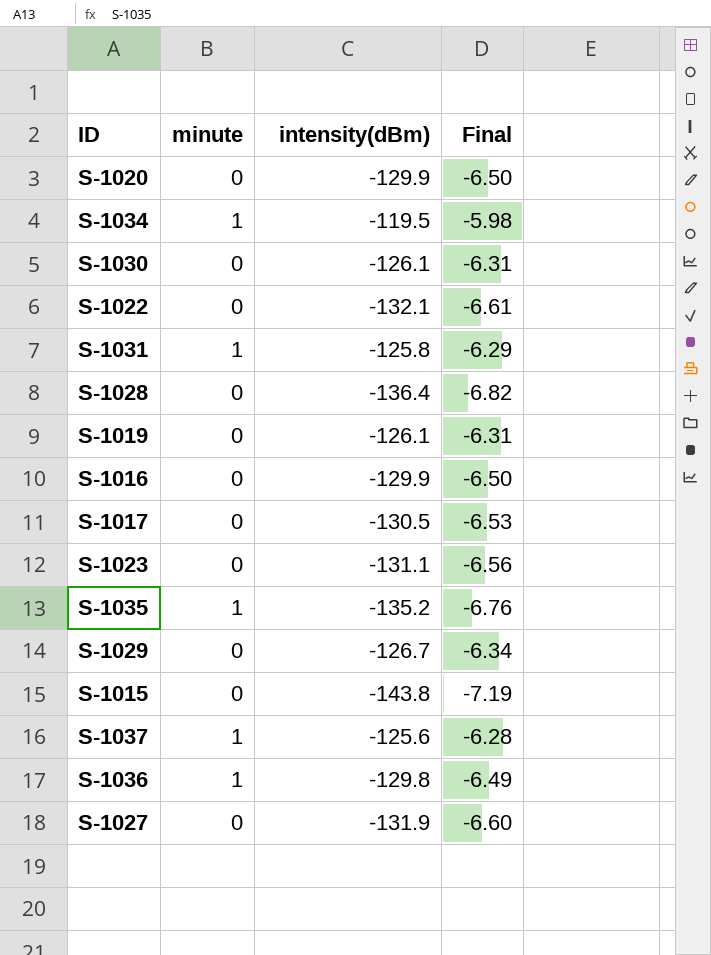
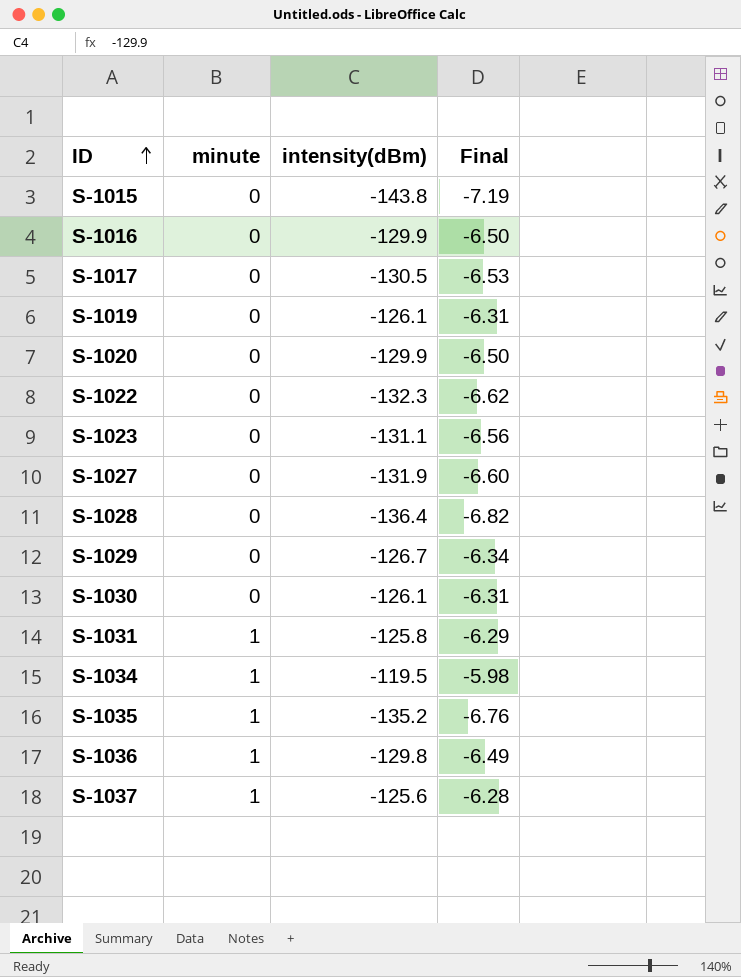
row order: none -> ID ascending
S-1022 | intensity(dBm): -132.1 -> -132.3
S-1022 | Final: -6.61 -> -6.62

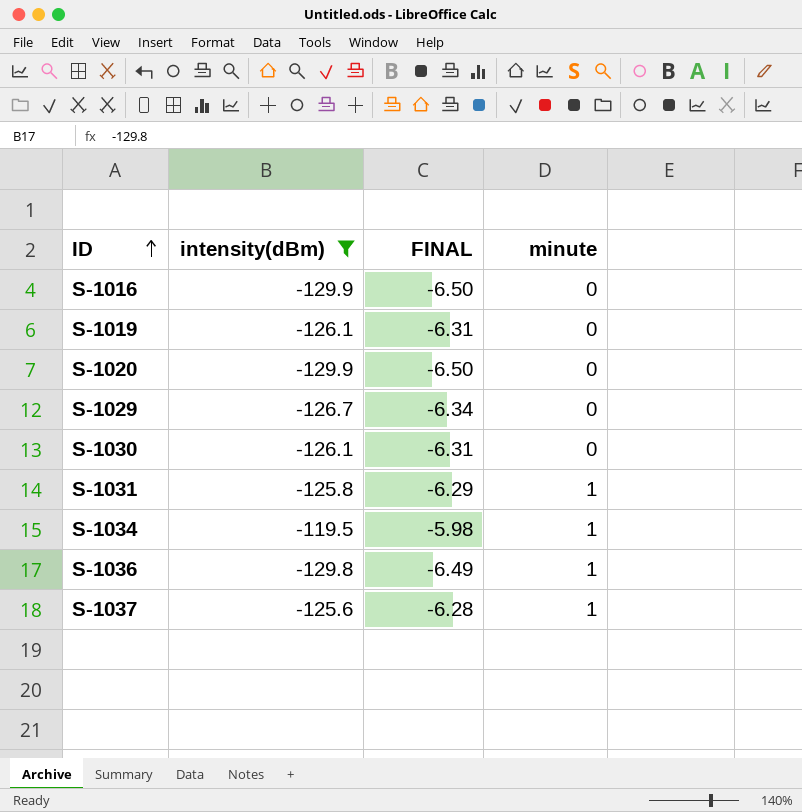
filter: none -> intensity(dBm) >= -129.9
column name: Final -> FINAL
column minute | position: 2 -> 4

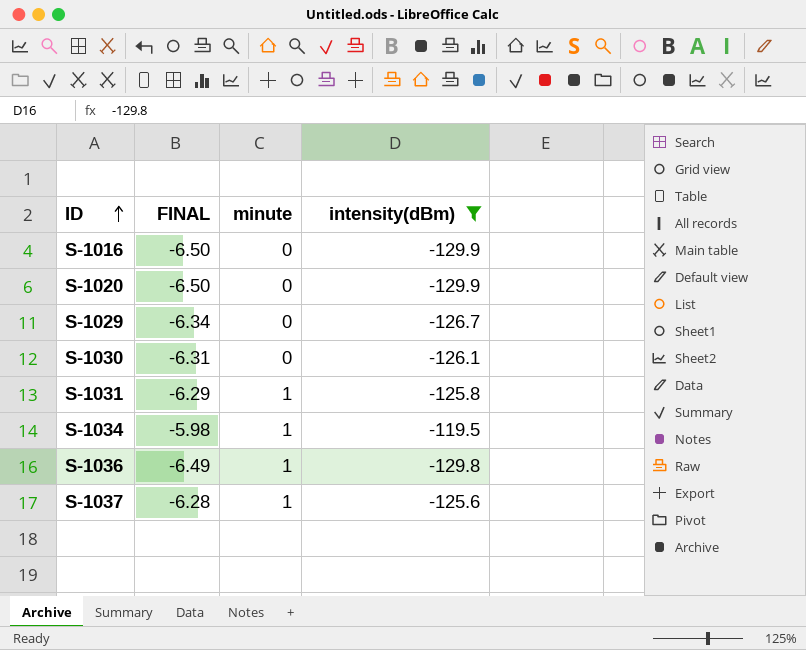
column intensity(dBm) | position: 2 -> 4
row S-1019: -126.1 | -6.31 | 0 -> none

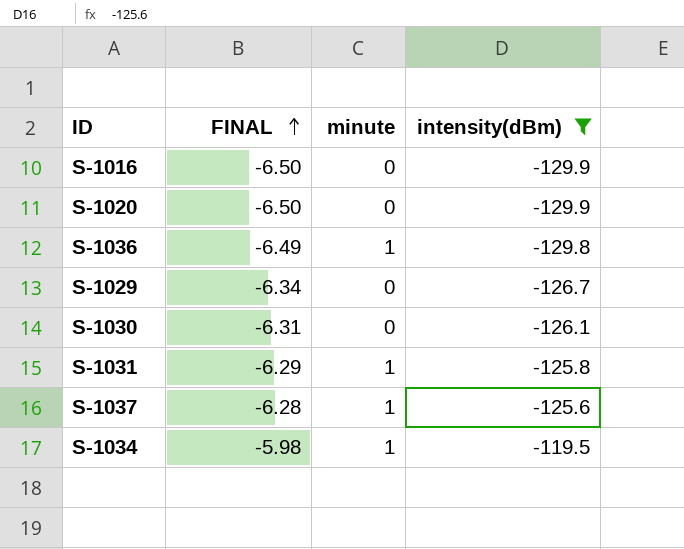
row order: ID ascending -> FINAL ascending

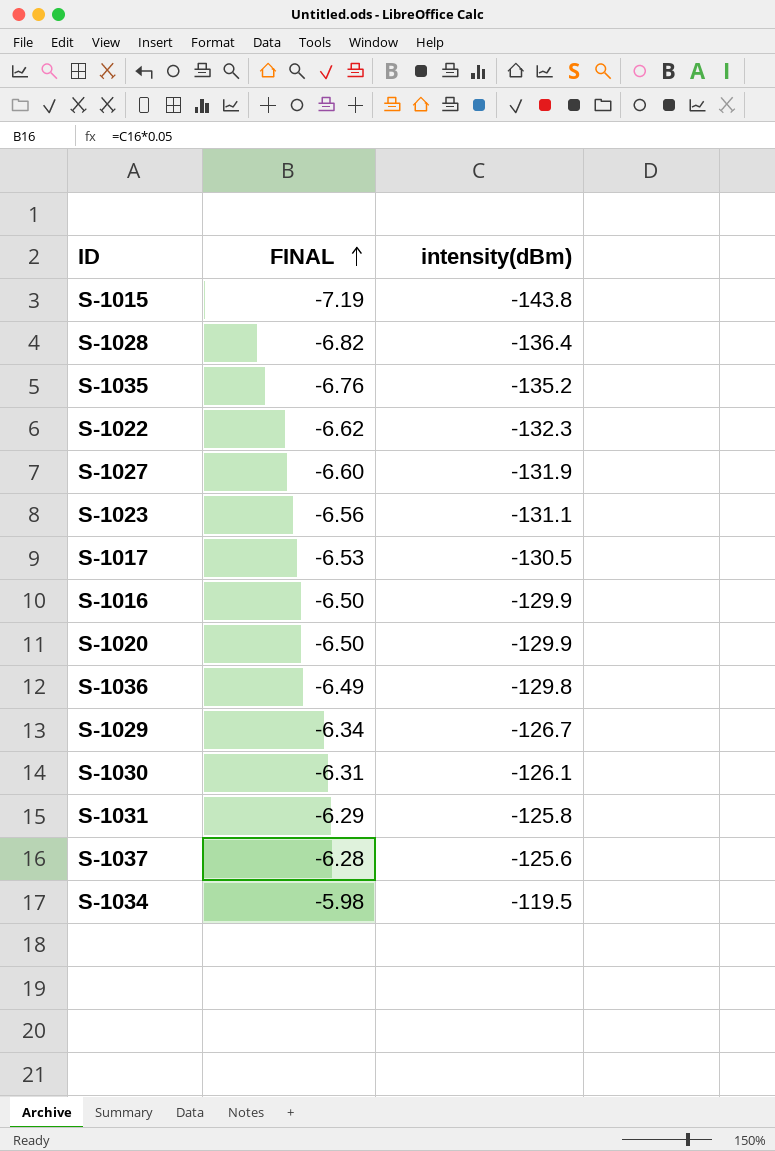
filter: intensity(dBm) >= -129.9 -> none
column minute | position: 3 -> none

